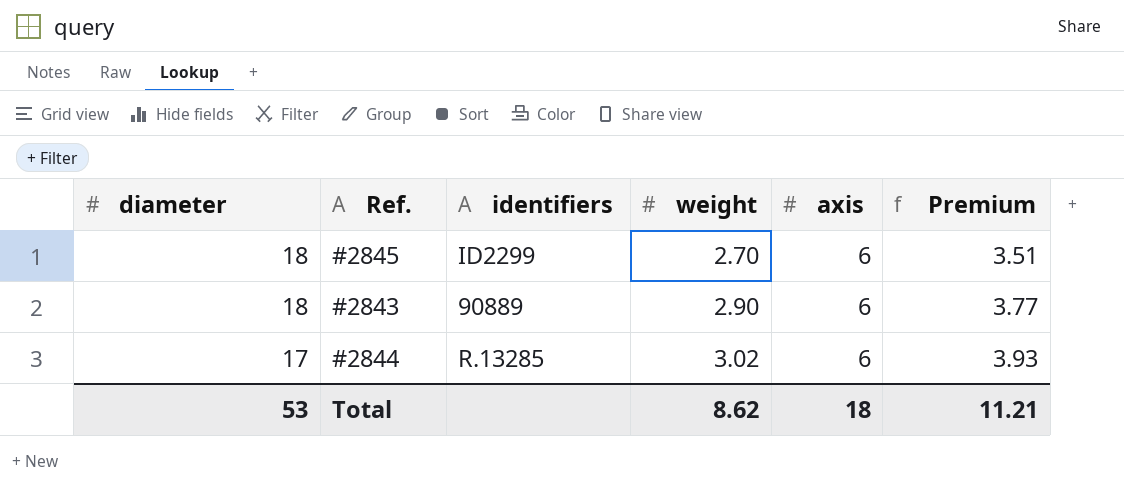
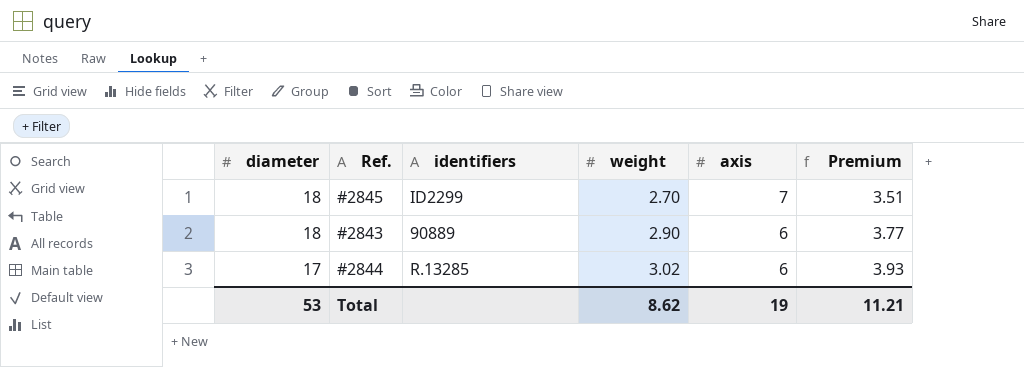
#2845 | axis: 6 -> 7
Total | axis: 18 -> 19

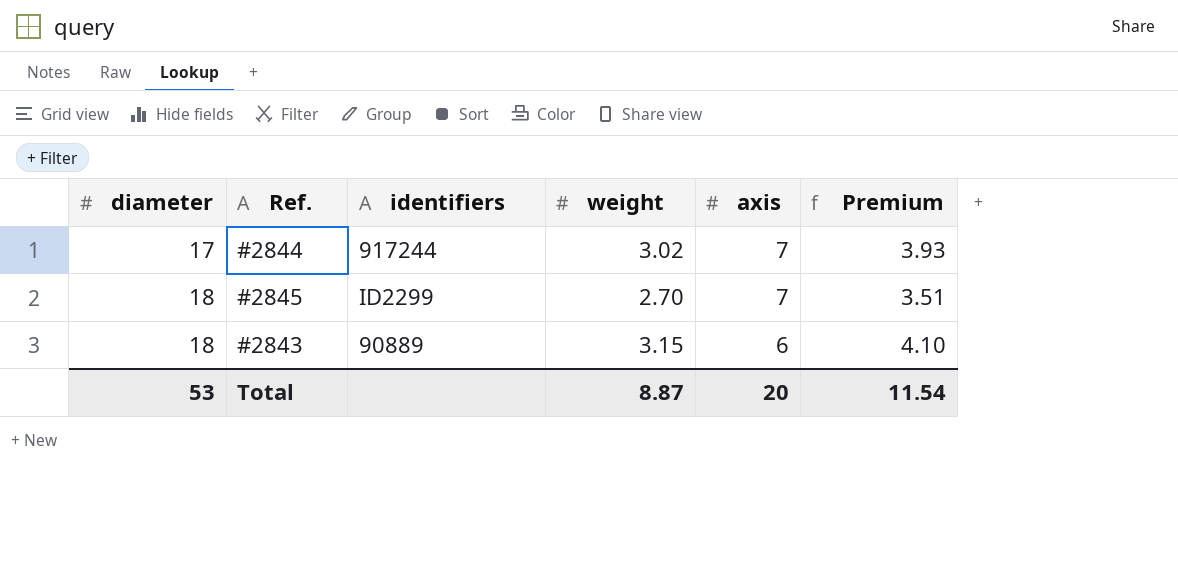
row order: diameter descending -> diameter ascending
#2844 | identifiers: R.13285 -> 917244
#2844 | axis: 6 -> 7
#2843 | weight: 2.90 -> 3.15
#2843 | Premium: 3.77 -> 4.10
Total | weight: 8.62 -> 8.87
Total | axis: 19 -> 20
Total | Premium: 11.21 -> 11.54

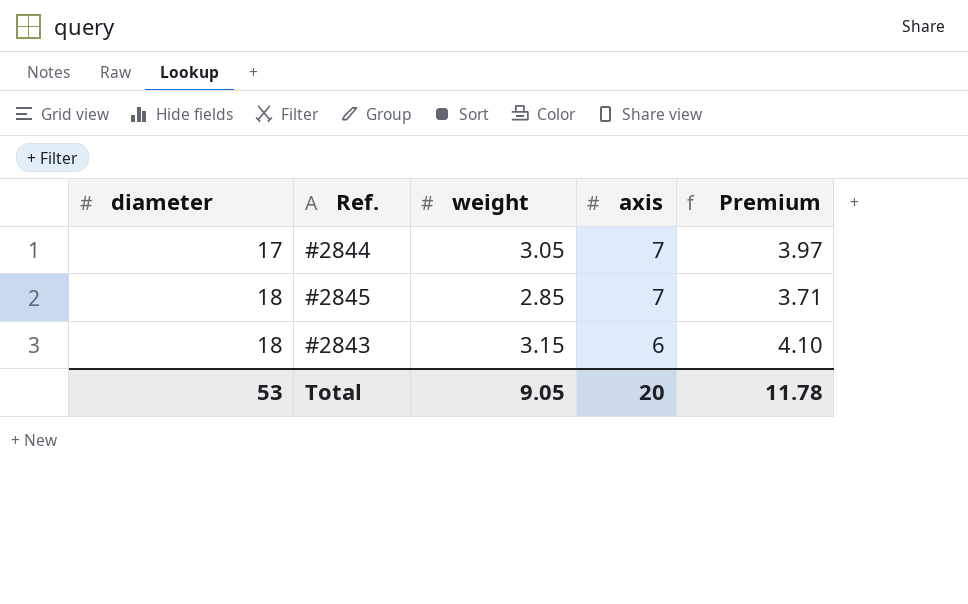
column identifiers | position: 3 -> none
#2844 | weight: 3.02 -> 3.05
#2844 | Premium: 3.93 -> 3.97
#2845 | weight: 2.70 -> 2.85
#2845 | Premium: 3.51 -> 3.71
Total | weight: 8.87 -> 9.05
Total | Premium: 11.54 -> 11.78

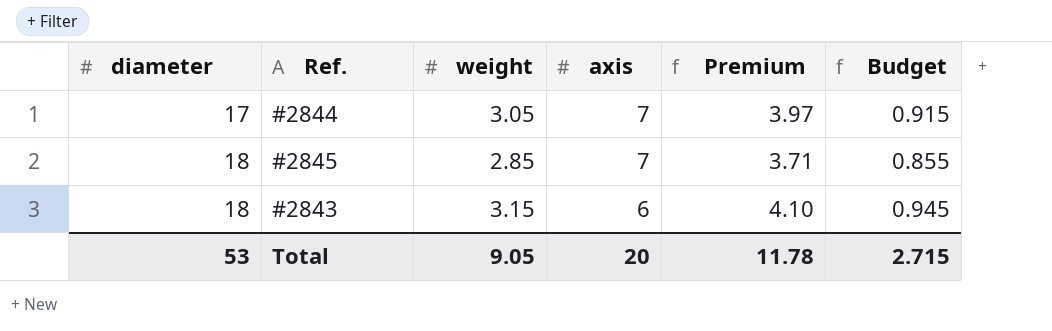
column Budget | formula: none -> [weight] * 0.3

